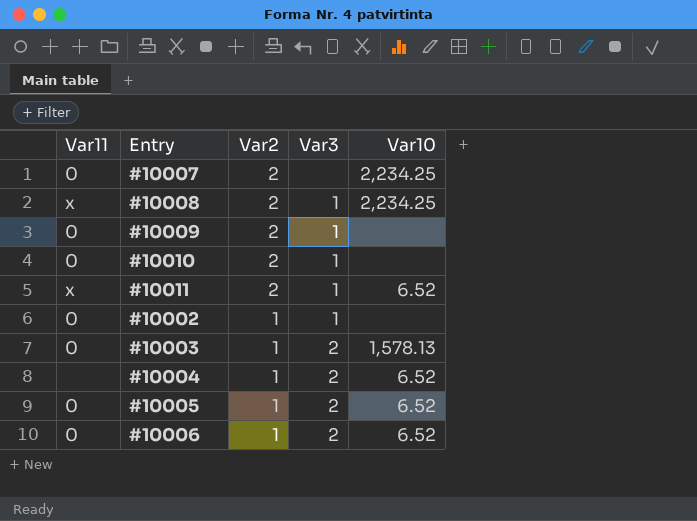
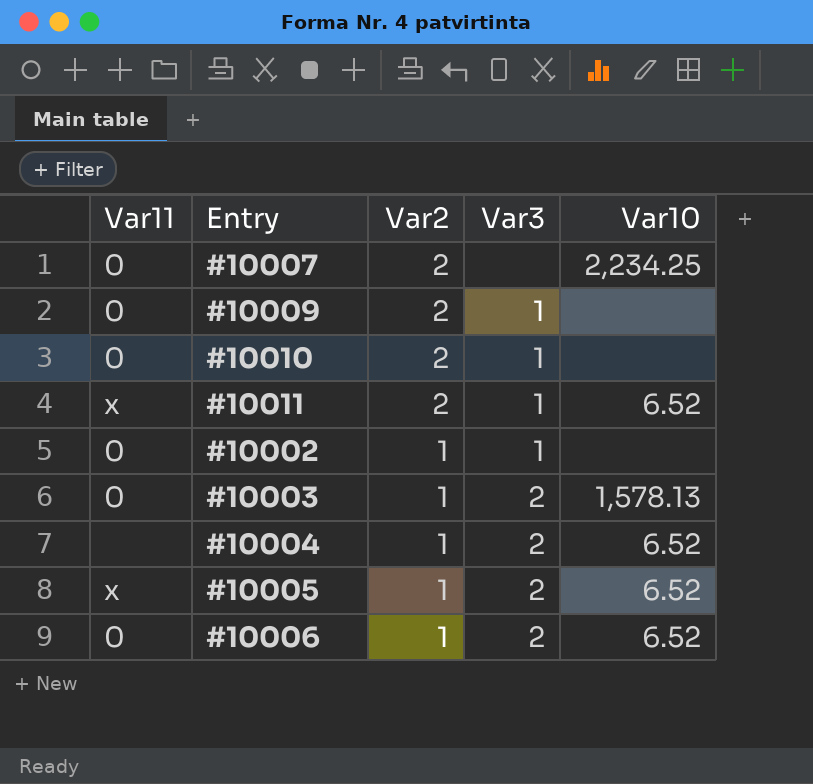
row #10008: x | 2 | 1 | 2,234.25 -> none
#10005 | Var11: 0 -> x

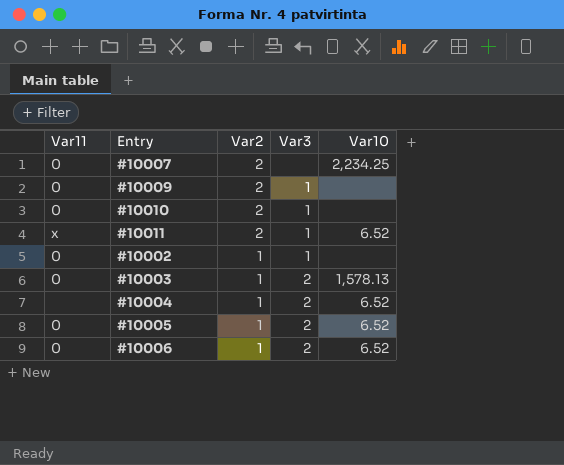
#10005 | Var11: x -> 0

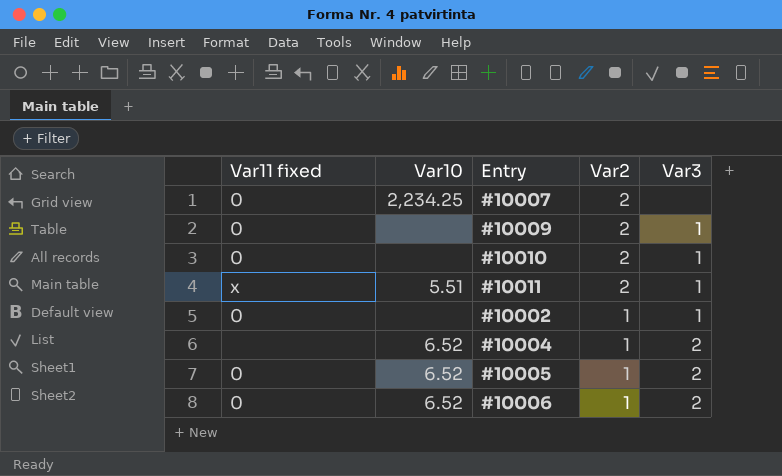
column name: Var11 -> Var11 fixed
column Var10 | position: 5 -> 2
row #10003: 0 | 1 | 2 | 1,578.13 -> none
#10011 | Var10: 6.52 -> 5.51

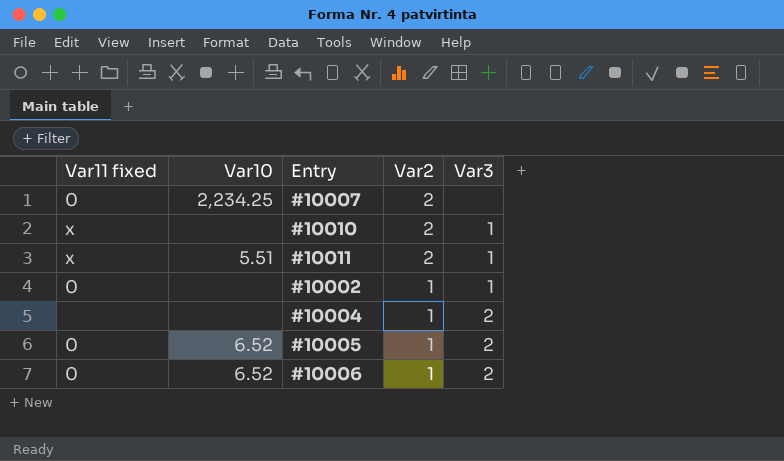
row #10009: 0 | none | 2 | 1 -> none
#10010 | Var11 fixed: 0 -> x
#10004 | Var10: 6.52 -> none

